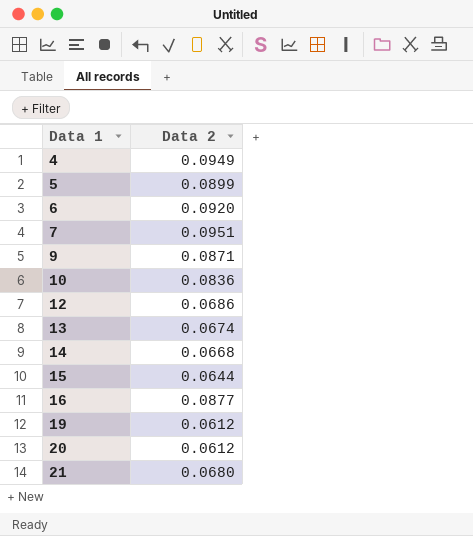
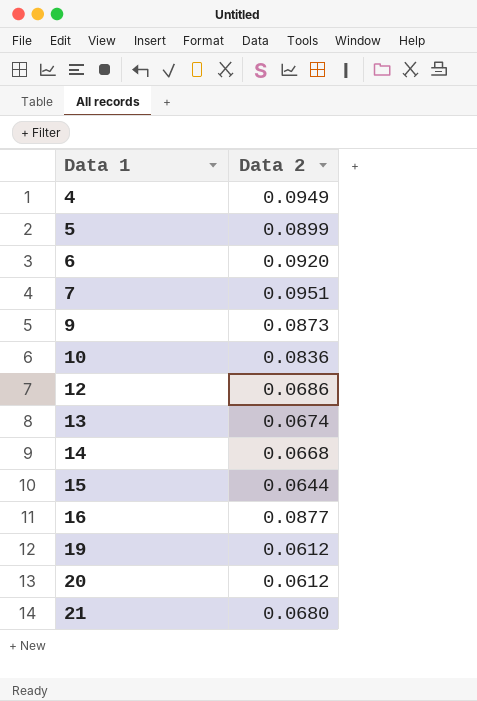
9 | Data 2: 0.0871 -> 0.0873

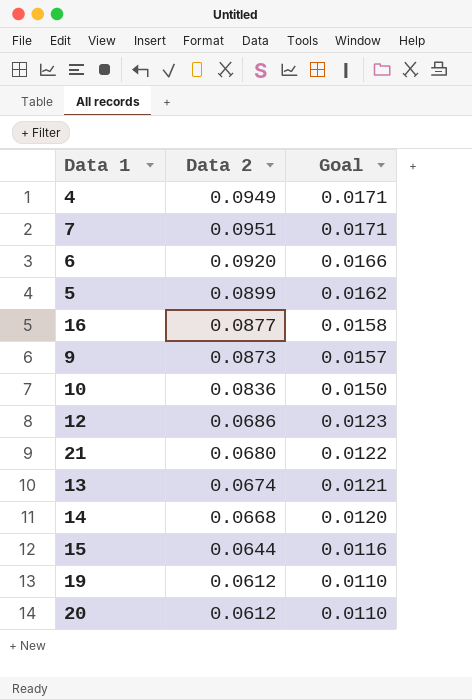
row order: Data 1 ascending -> Goal descending
column Goal | formula: none -> [Data 2] * 0.18

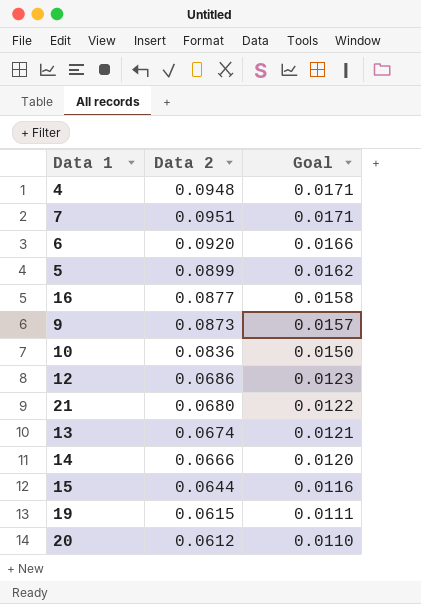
4 | Data 2: 0.0949 -> 0.0948
14 | Data 2: 0.0668 -> 0.0666
19 | Data 2: 0.0612 -> 0.0615
19 | Goal: 0.0110 -> 0.0111

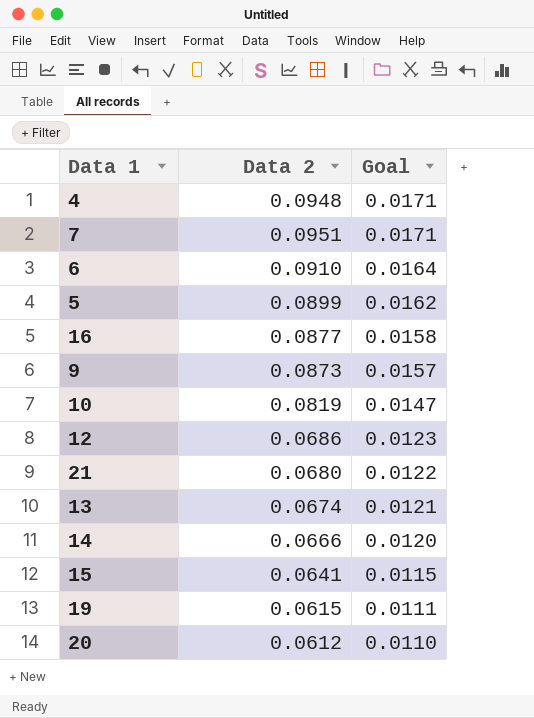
6 | Data 2: 0.0920 -> 0.0910
6 | Goal: 0.0166 -> 0.0164
10 | Data 2: 0.0836 -> 0.0819
10 | Goal: 0.0150 -> 0.0147
15 | Data 2: 0.0644 -> 0.0641
15 | Goal: 0.0116 -> 0.0115

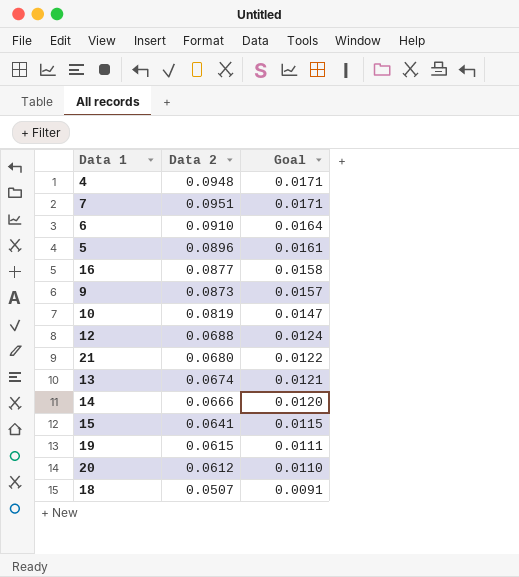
5 | Data 2: 0.0899 -> 0.0896
5 | Goal: 0.0162 -> 0.0161
12 | Data 2: 0.0686 -> 0.0688
12 | Goal: 0.0123 -> 0.0124
row 18: none -> 0.0507 | 0.0091

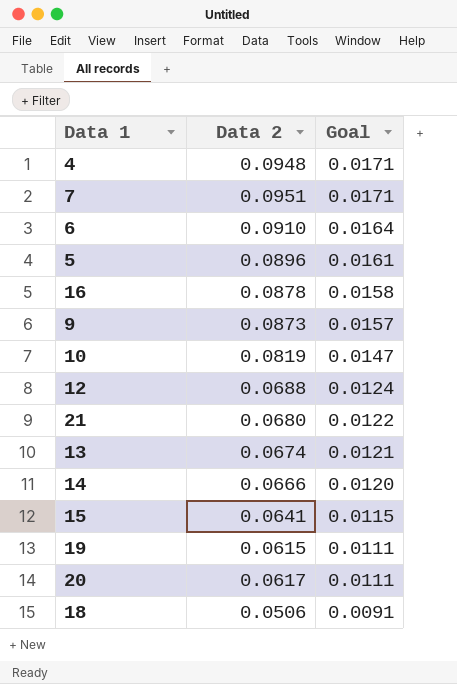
16 | Data 2: 0.0877 -> 0.0878
20 | Data 2: 0.0612 -> 0.0617
20 | Goal: 0.0110 -> 0.0111
18 | Data 2: 0.0507 -> 0.0506

